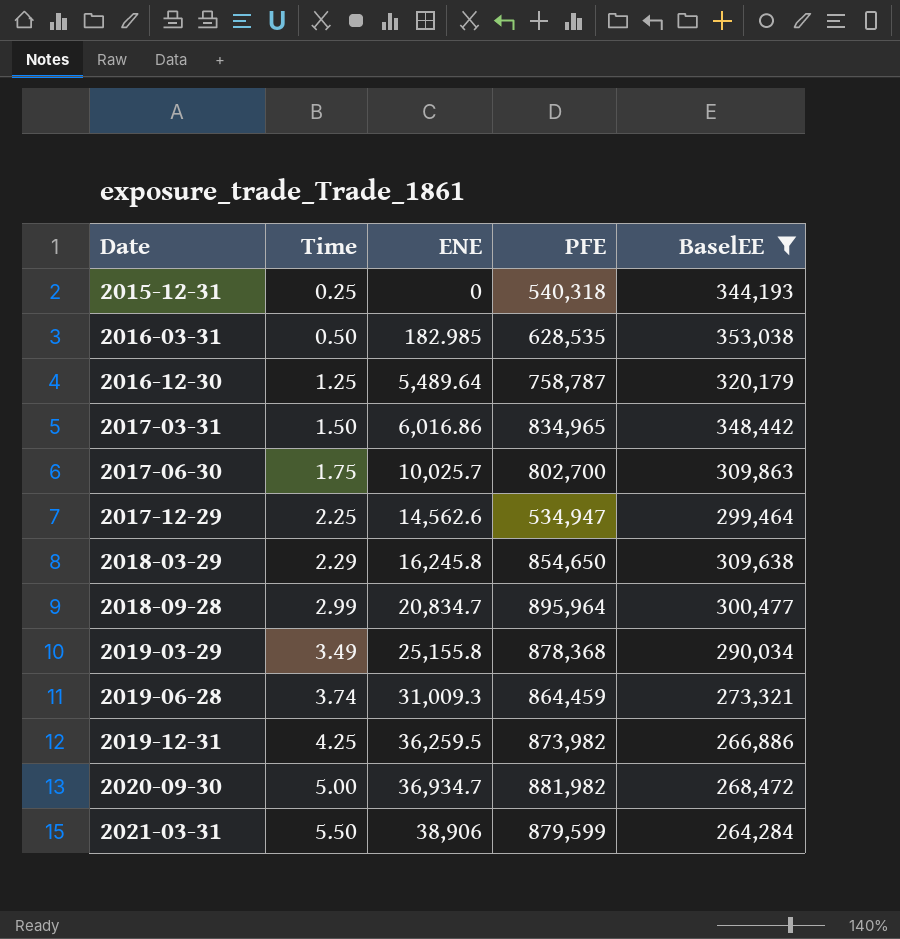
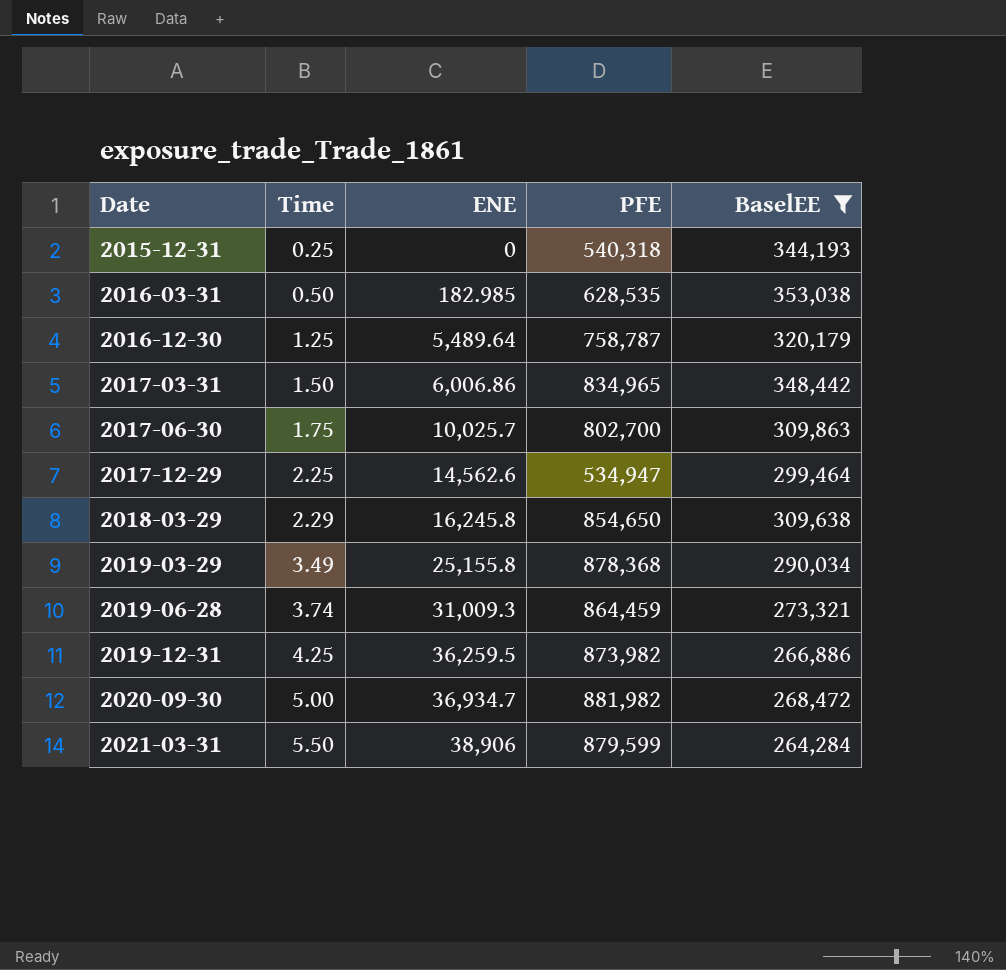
row 2018-09-28: 2.99 | 20,834.7 | 895,964 | 300,477 -> none
2017-03-31 | ENE: 6,016.86 -> 6,006.86

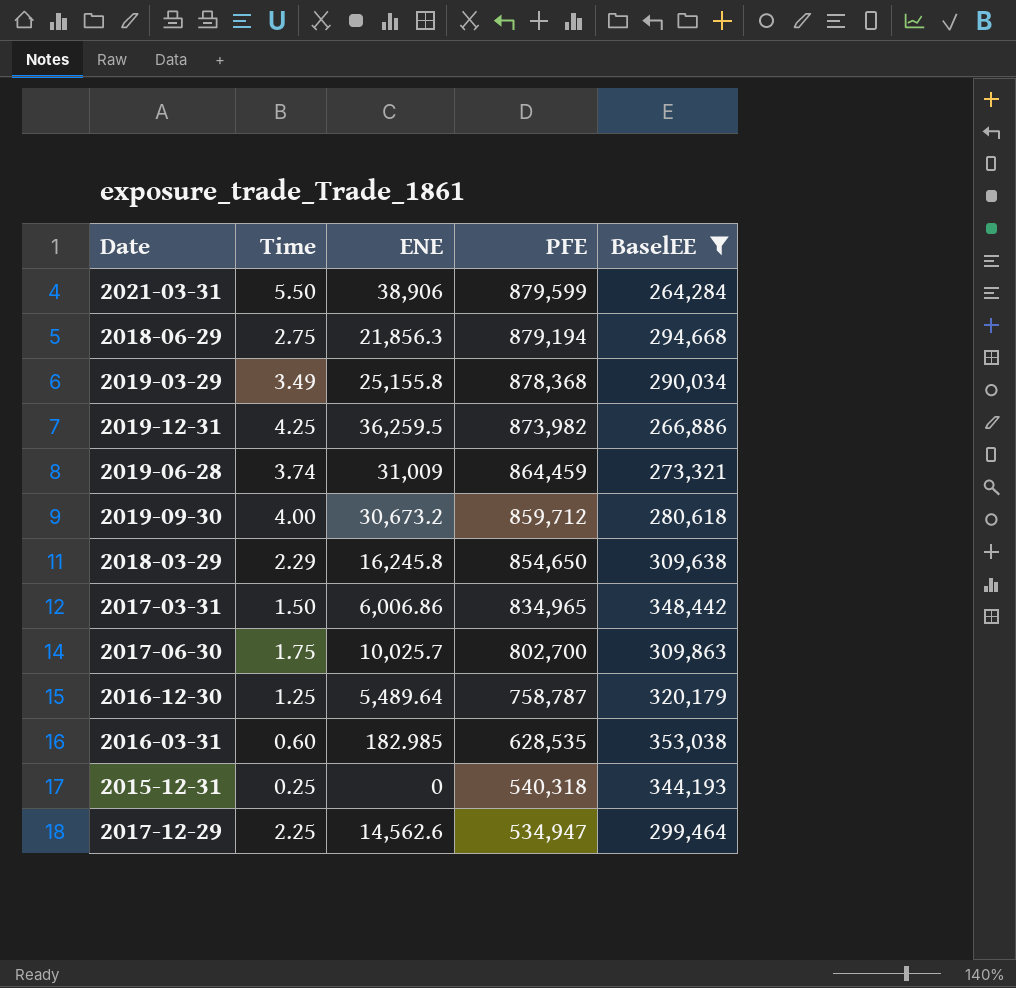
row order: Date ascending -> PFE descending
row 2020-09-30: 5.00 | 36,934.7 | 881,982 | 268,472 -> none
row 2018-06-29: none -> 2.75 | 21,856.3 | 879,194 | 294,668
2019-06-28 | ENE: 31,009.3 -> 31,009
row 2019-09-30: none -> 4.00 | 30,673.2 | 859,712 | 280,618
2016-03-31 | Time: 0.50 -> 0.60

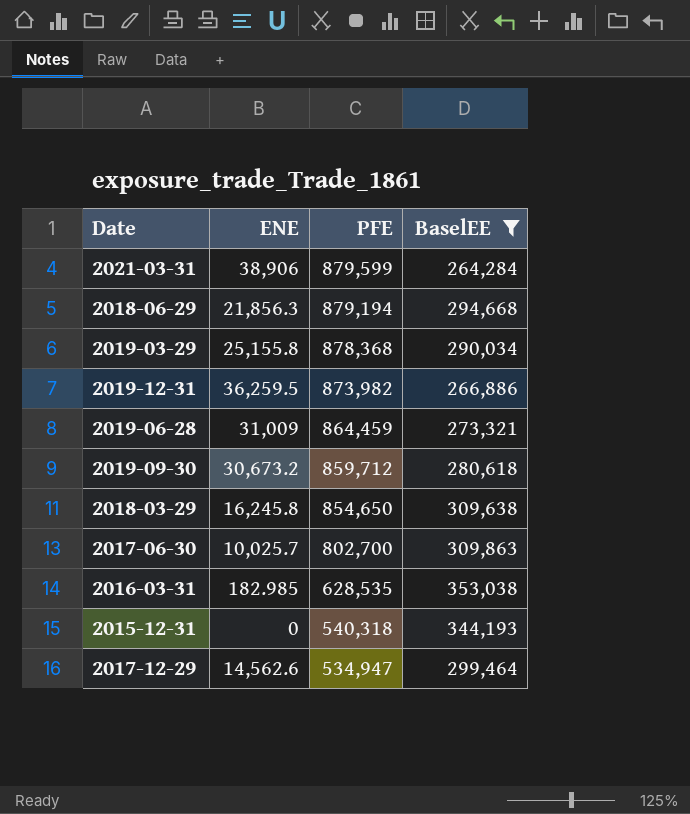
column Time | position: 2 -> none
row 2017-03-31: 1.50 | 6,006.86 | 834,965 | 348,442 -> none
row 2016-12-30: 1.25 | 5,489.64 | 758,787 | 320,179 -> none

